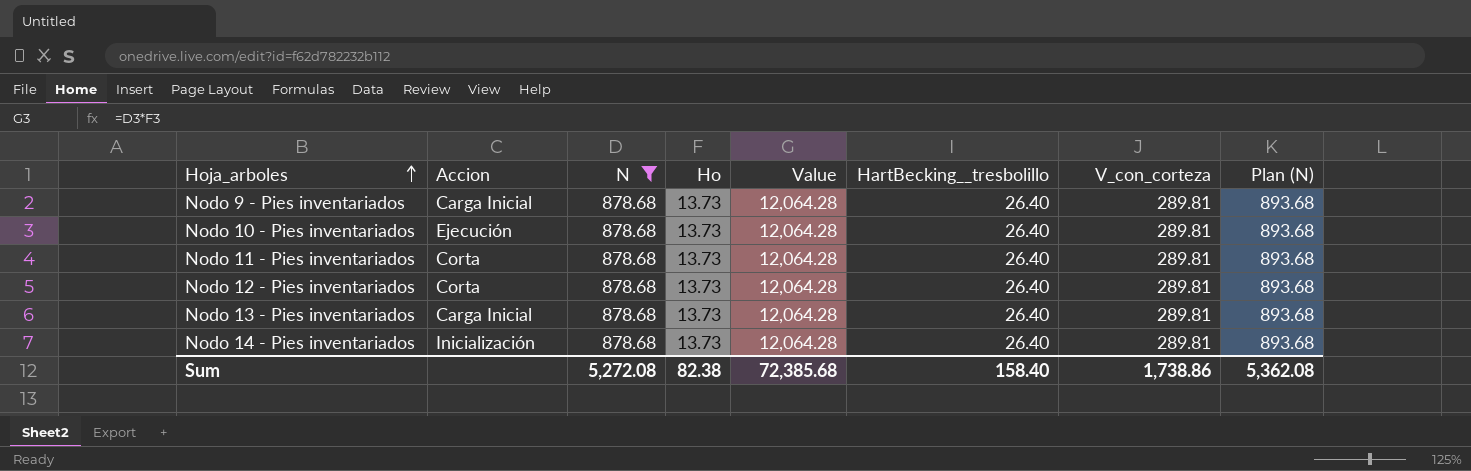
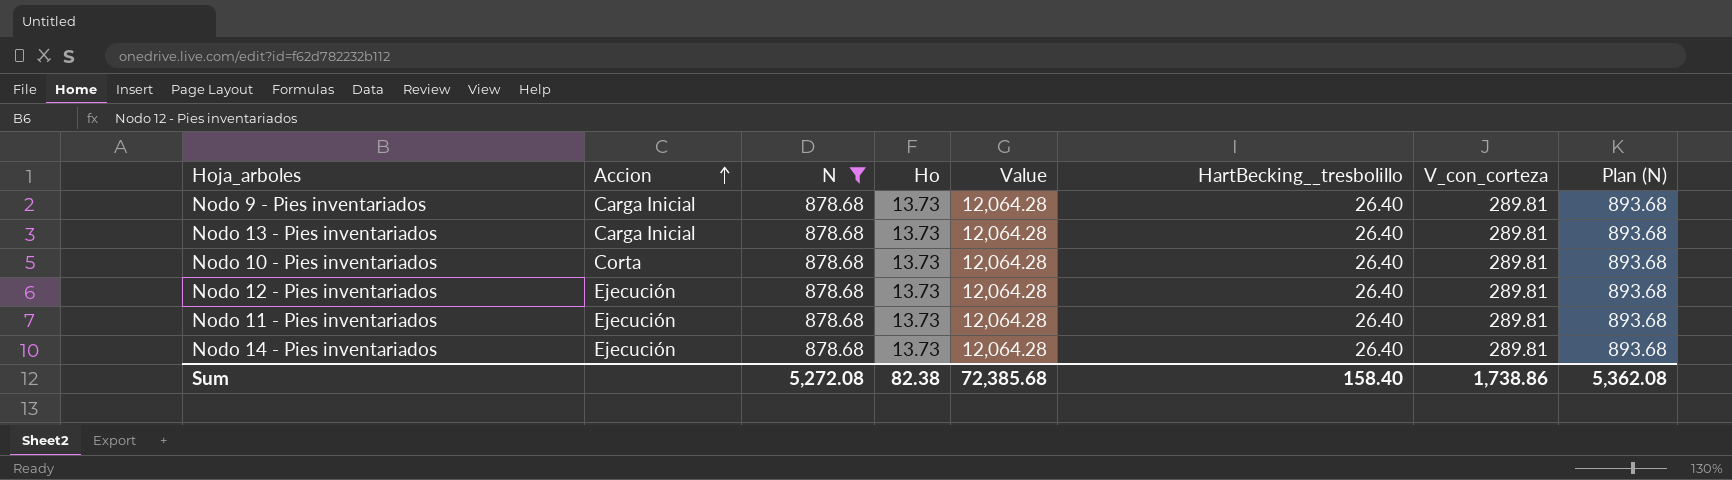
row order: Hoja_arboles ascending -> Accion ascending
Nodo 10 - Pies inventariados | Accion: Ejecución -> Corta
Nodo 12 - Pies inventariados | Accion: Corta -> Ejecución
Nodo 11 - Pies inventariados | Accion: Corta -> Ejecución
Nodo 14 - Pies inventariados | Accion: Inicialización -> Ejecución

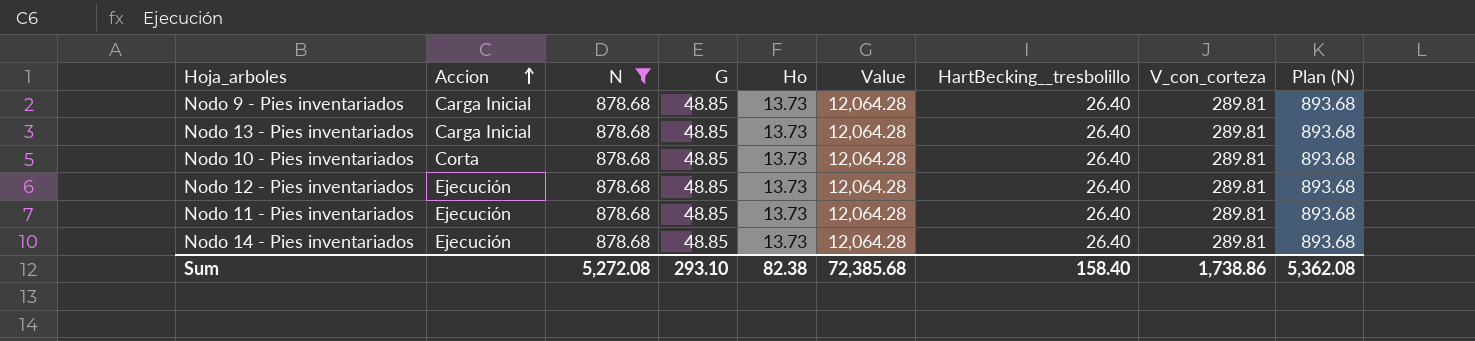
column G | position: none -> 4

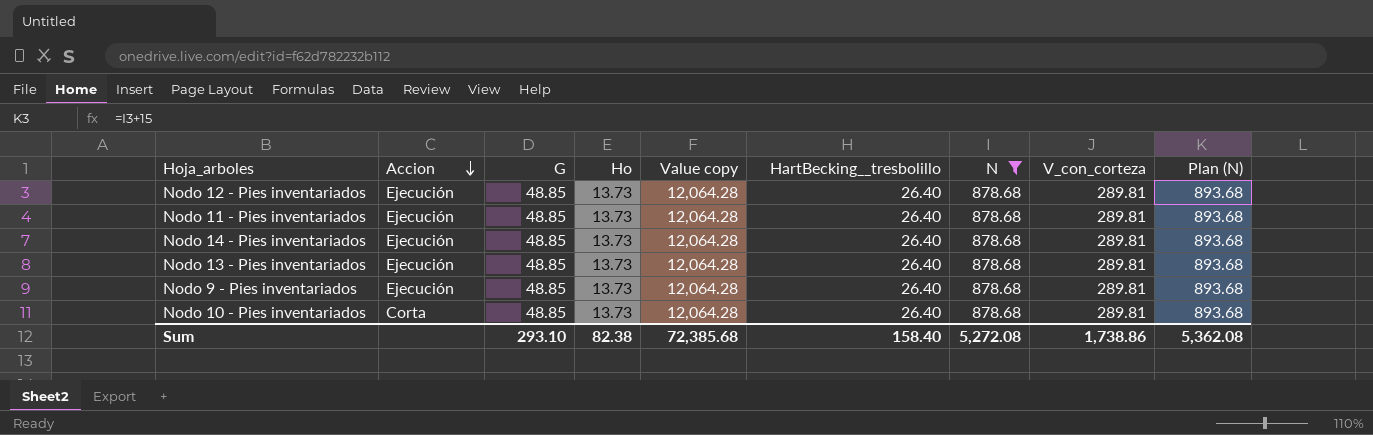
row order: Accion ascending -> Accion descending
column name: Value -> Value copy
column N | position: 3 -> 7
Nodo 13 - Pies inventariados | Accion: Carga Inicial -> Ejecución
Nodo 9 - Pies inventariados | Accion: Carga Inicial -> Ejecución

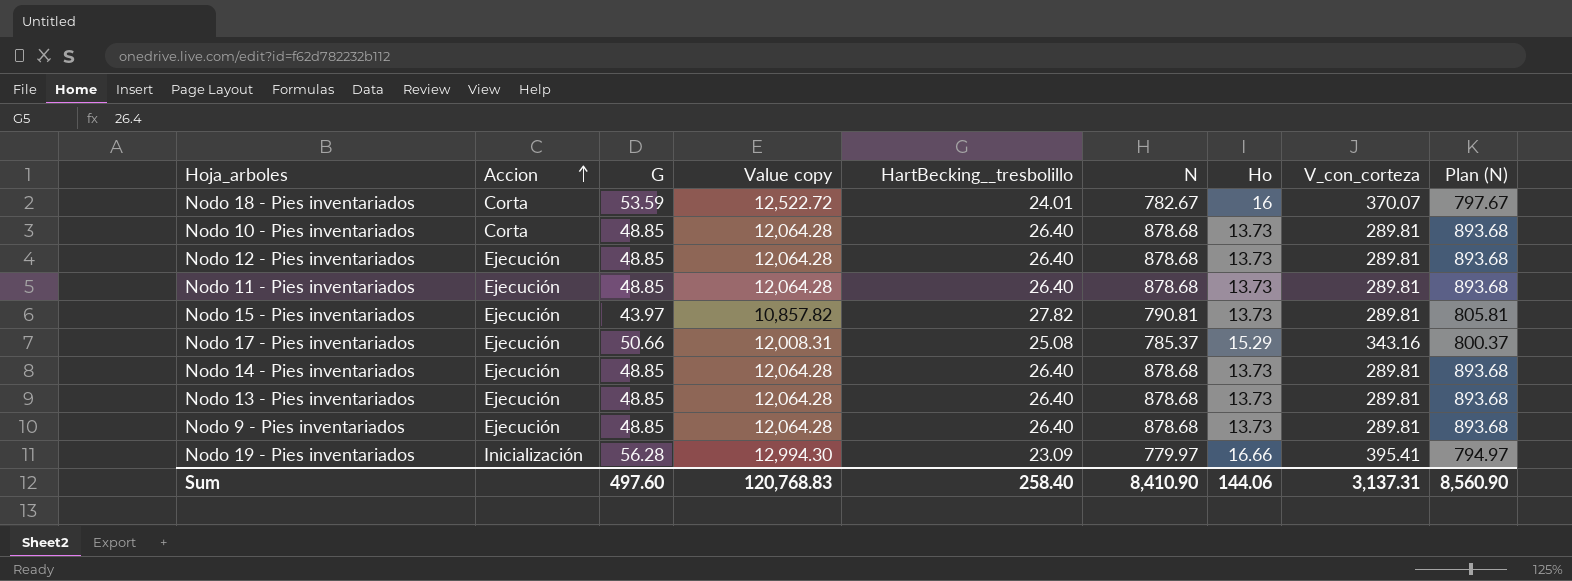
filter: N = 878.68 -> none
row order: Accion descending -> Accion ascending
column Ho | position: 4 -> 7
Sum | G: 293.10 -> 497.60
Sum | Value copy: 72,385.68 -> 120,768.83
Sum | HartBecking__tresbolillo: 158.40 -> 258.40
Sum | N: 5,272.08 -> 8,410.90
Sum | Ho: 82.38 -> 144.06
Sum | V_con_corteza: 1,738.86 -> 3,137.31
Sum | Plan (N): 5,362.08 -> 8,560.90

